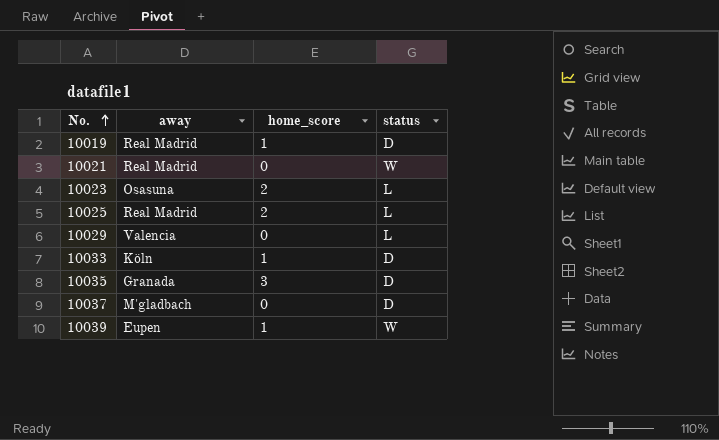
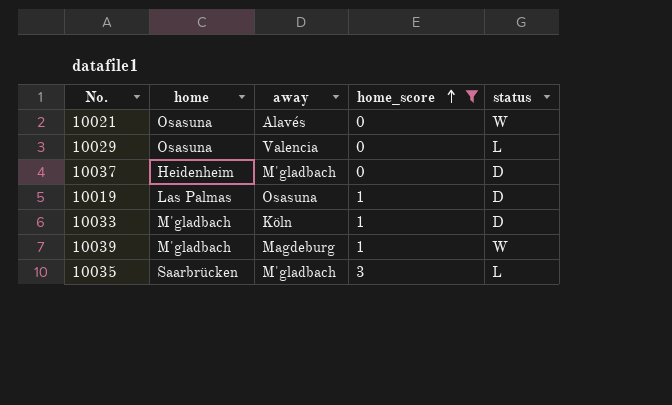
filter: none -> home_score != 2
row order: No. ascending -> home_score ascending
column home | position: none -> 2
10021 | away: Real Madrid -> Alavés
10019 | away: Real Madrid -> Osasuna
10039 | away: Eupen -> Magdeburg
10035 | away: Granada -> M'gladbach
10035 | status: D -> L

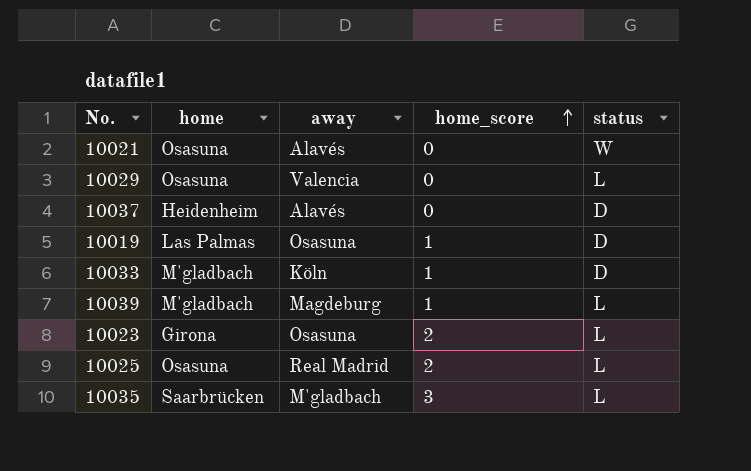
filter: home_score != 2 -> none
10037 | away: M'gladbach -> Alavés
10039 | status: W -> L

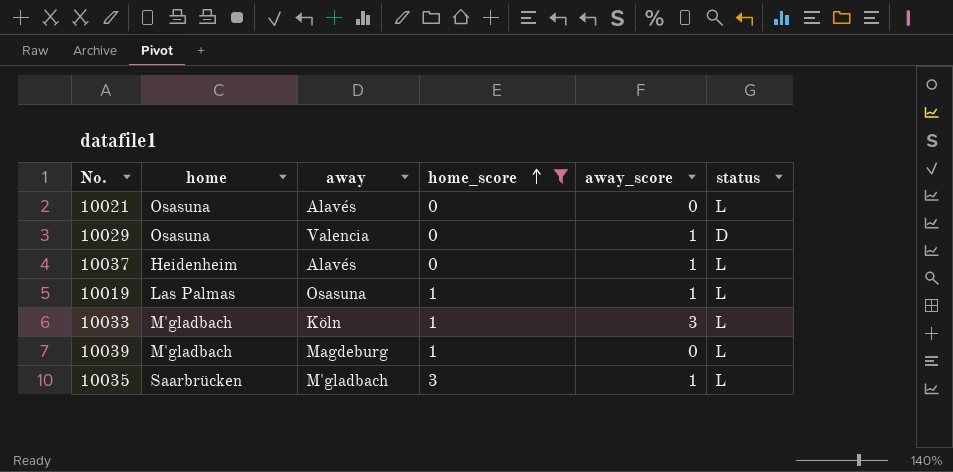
filter: none -> home_score != 2
column away_score | position: none -> 5
10021 | status: W -> L
10029 | status: L -> D
10037 | status: D -> L
10019 | status: D -> L
10033 | status: D -> L

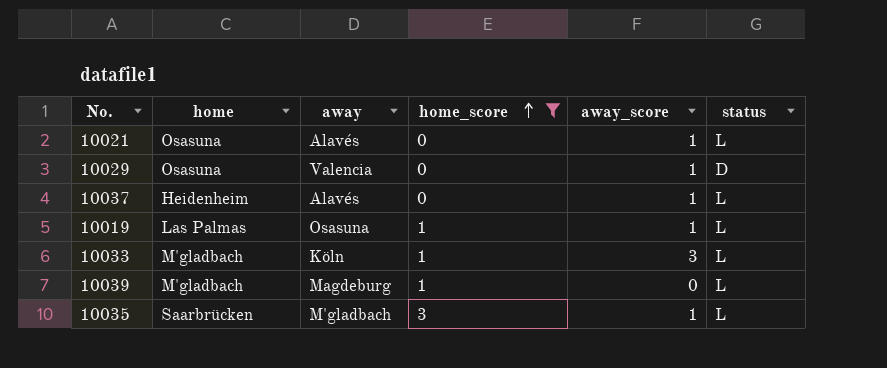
10021 | away_score: 0 -> 1

